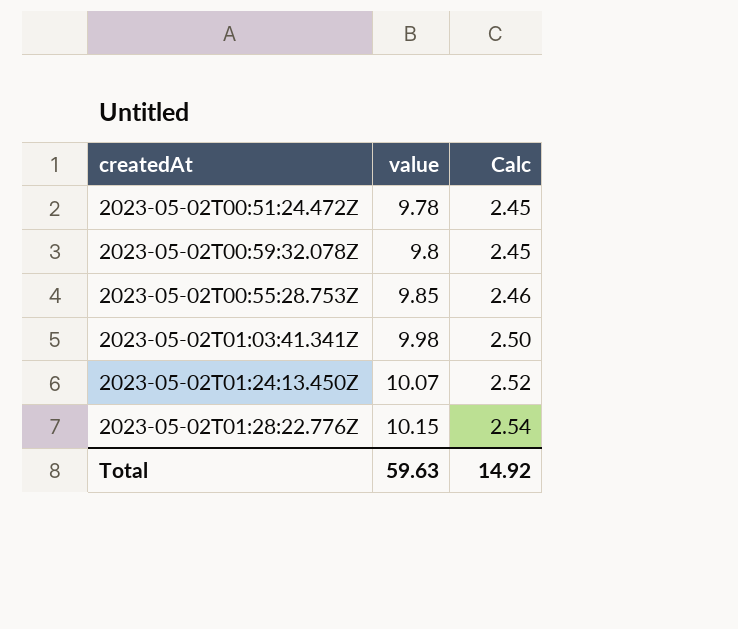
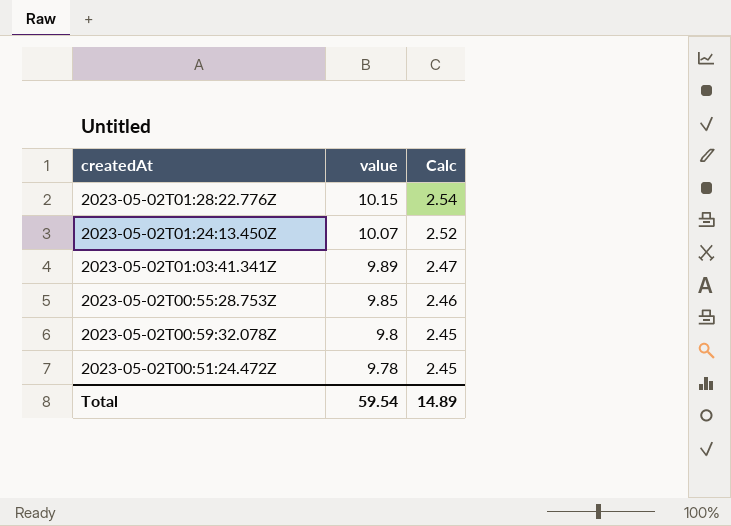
row order: value ascending -> value descending
2023-05-02T01:03:41.341Z | value: 9.98 -> 9.89
2023-05-02T01:03:41.341Z | Calc: 2.50 -> 2.47
Total | value: 59.63 -> 59.54
Total | Calc: 14.92 -> 14.89

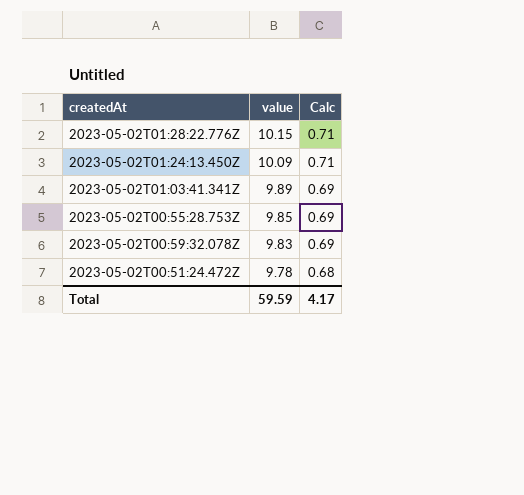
column Calc | formula: [value] * 0.25 -> [value] * 0.07
2023-05-02T01:24:13.450Z | value: 10.07 -> 10.09
2023-05-02T00:59:32.078Z | value: 9.8 -> 9.83
Total | value: 59.54 -> 59.59
Total | Calc: 14.89 -> 4.17

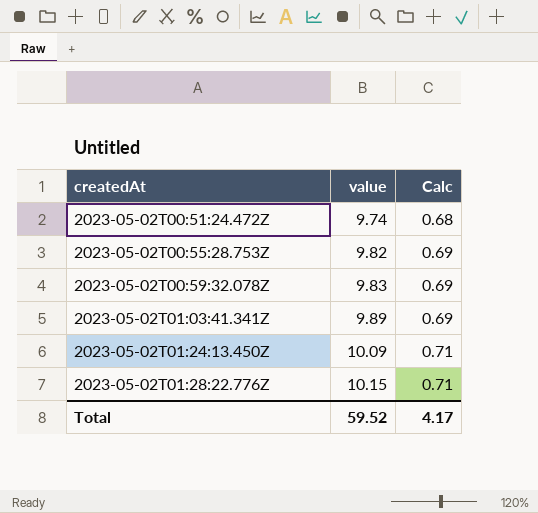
row order: value descending -> createdAt ascending
2023-05-02T00:51:24.472Z | value: 9.78 -> 9.74
2023-05-02T00:55:28.753Z | value: 9.85 -> 9.82
Total | value: 59.59 -> 59.52

